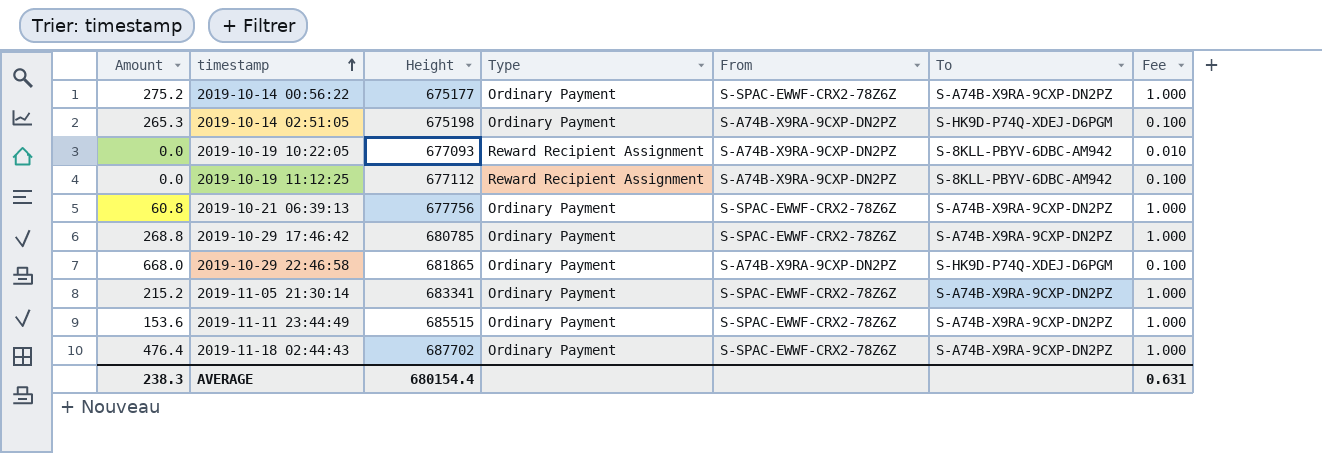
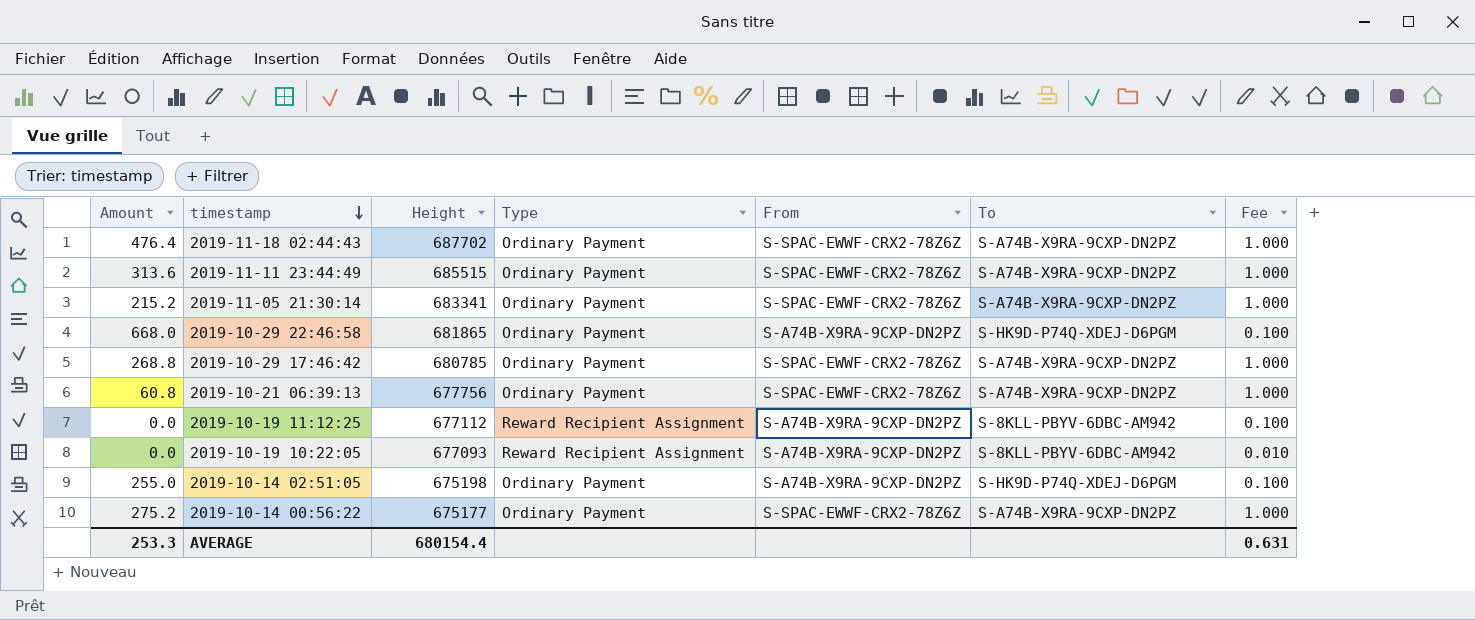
row order: timestamp ascending -> timestamp descending
2019-11-11 23:44:49 | Amount: 153.6 -> 313.6
2019-10-14 02:51:05 | Amount: 265.3 -> 255.0
AVERAGE | Amount: 238.3 -> 253.3

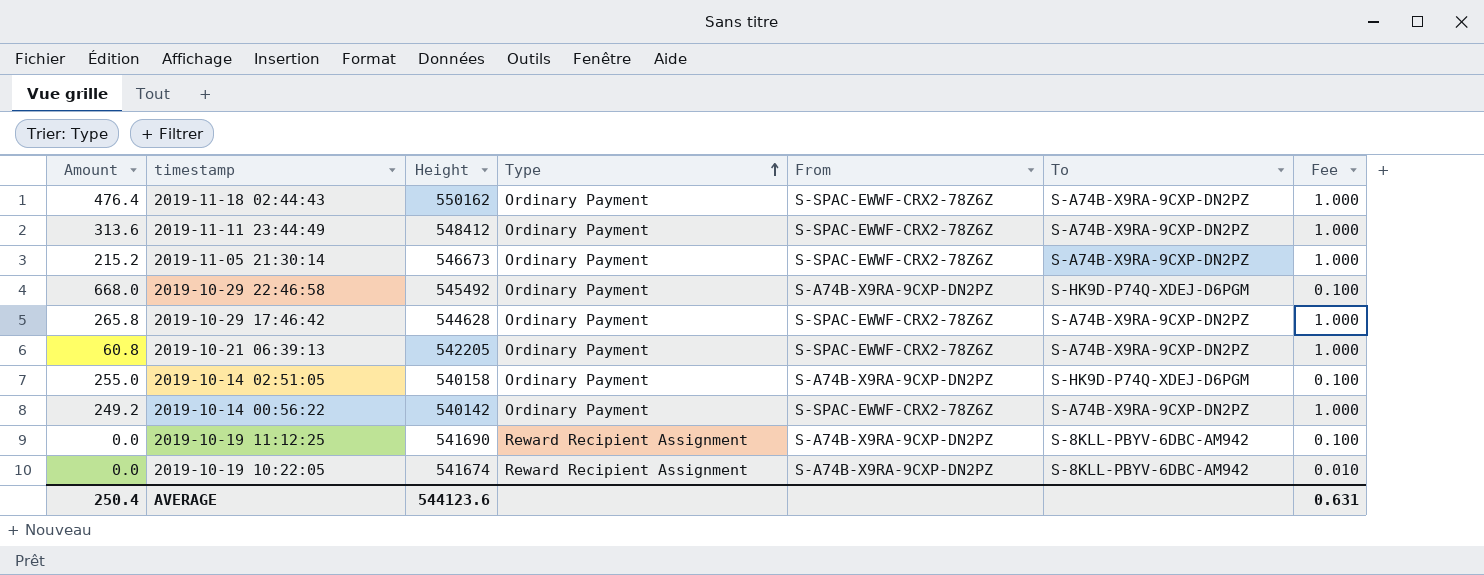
row order: timestamp descending -> Type ascending
2019-11-18 02:44:43 | Height: 687702 -> 550162
2019-11-11 23:44:49 | Height: 685515 -> 548412
2019-11-05 21:30:14 | Height: 683341 -> 546673
2019-10-29 22:46:58 | Height: 681865 -> 545492
2019-10-29 17:46:42 | Amount: 268.8 -> 265.8
2019-10-29 17:46:42 | Height: 680785 -> 544628
2019-10-21 06:39:13 | Height: 677756 -> 542205
2019-10-14 02:51:05 | Height: 675198 -> 540158
2019-10-14 00:56:22 | Amount: 275.2 -> 249.2
2019-10-14 00:56:22 | Height: 675177 -> 540142
2019-10-19 11:12:25 | Height: 677112 -> 541690
2019-10-19 10:22:05 | Height: 677093 -> 541674
AVERAGE | Amount: 253.3 -> 250.4
AVERAGE | Height: 680154.4 -> 544123.6

